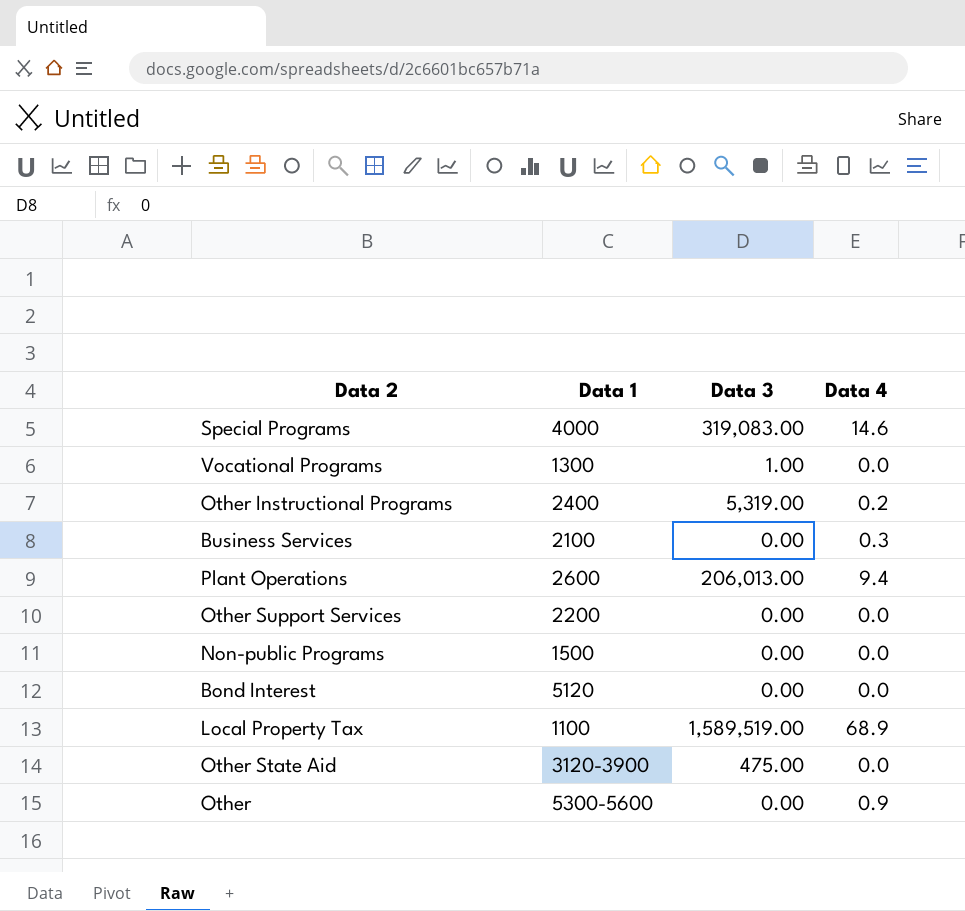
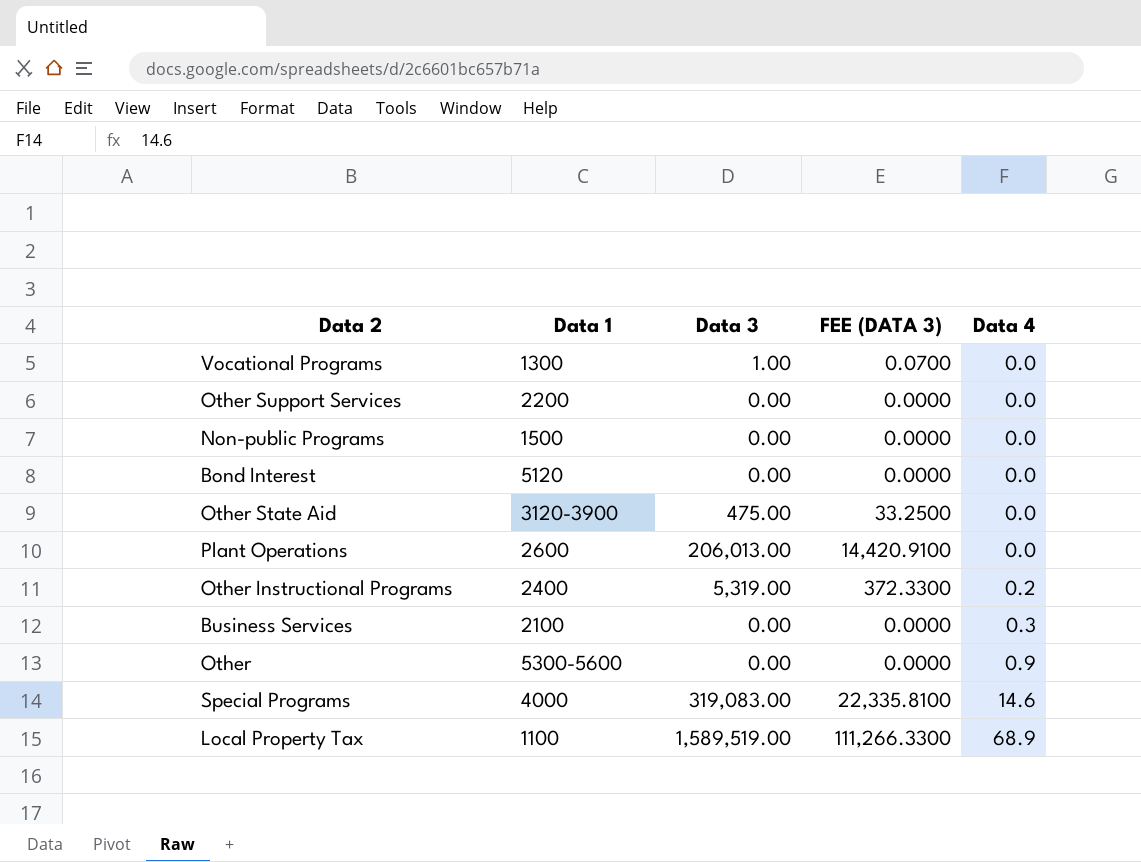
row order: none -> Data 4 ascending
column FEE (DATA 3) | formula: none -> [Data 3] * 0.07
Plant Operations | Data 4: 9.4 -> 0.0

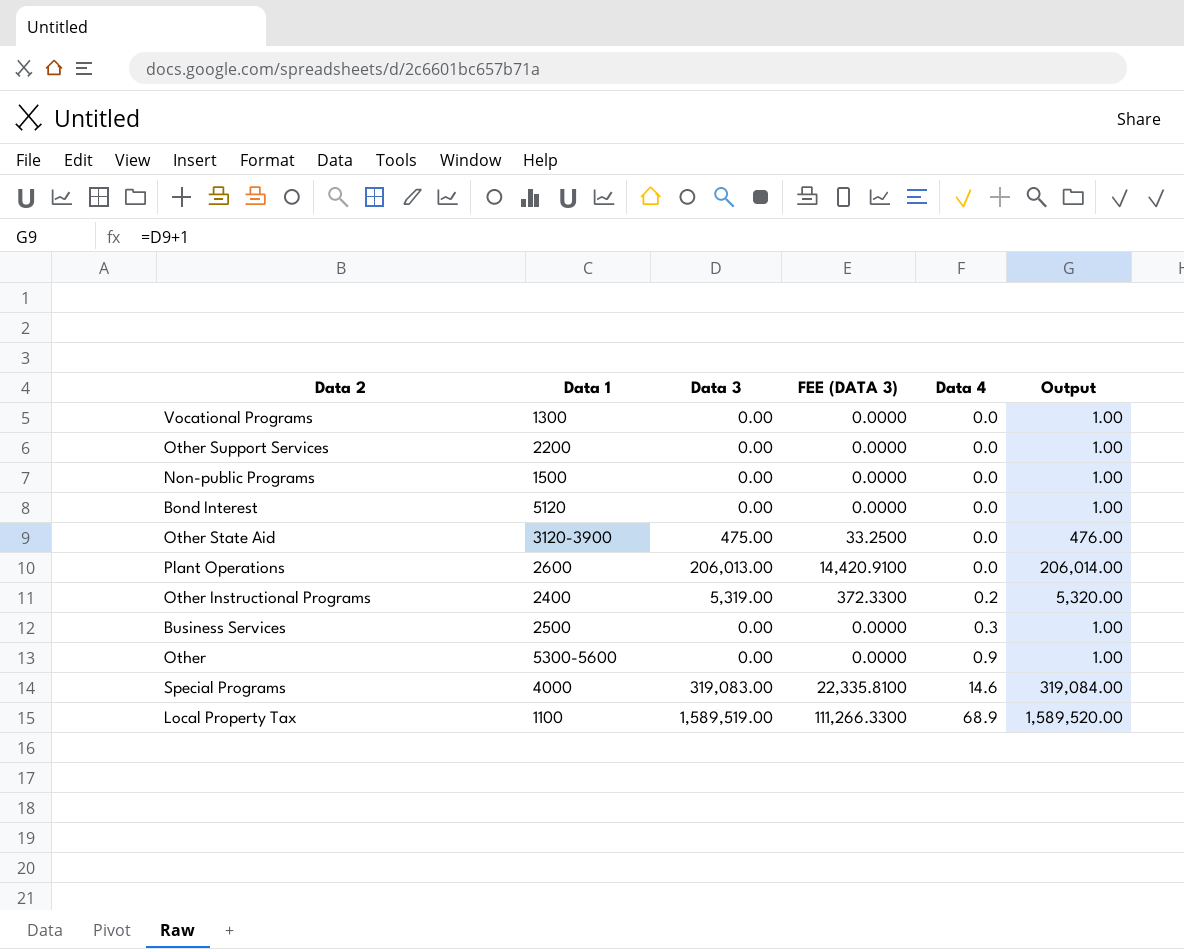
column Output | formula: none -> [Data 3] + 1
Vocational Programs | Data 3: 1.00 -> 0.00
Vocational Programs | FEE (DATA 3): 0.0700 -> 0.0000
Business Services | Data 1: 2100 -> 2500

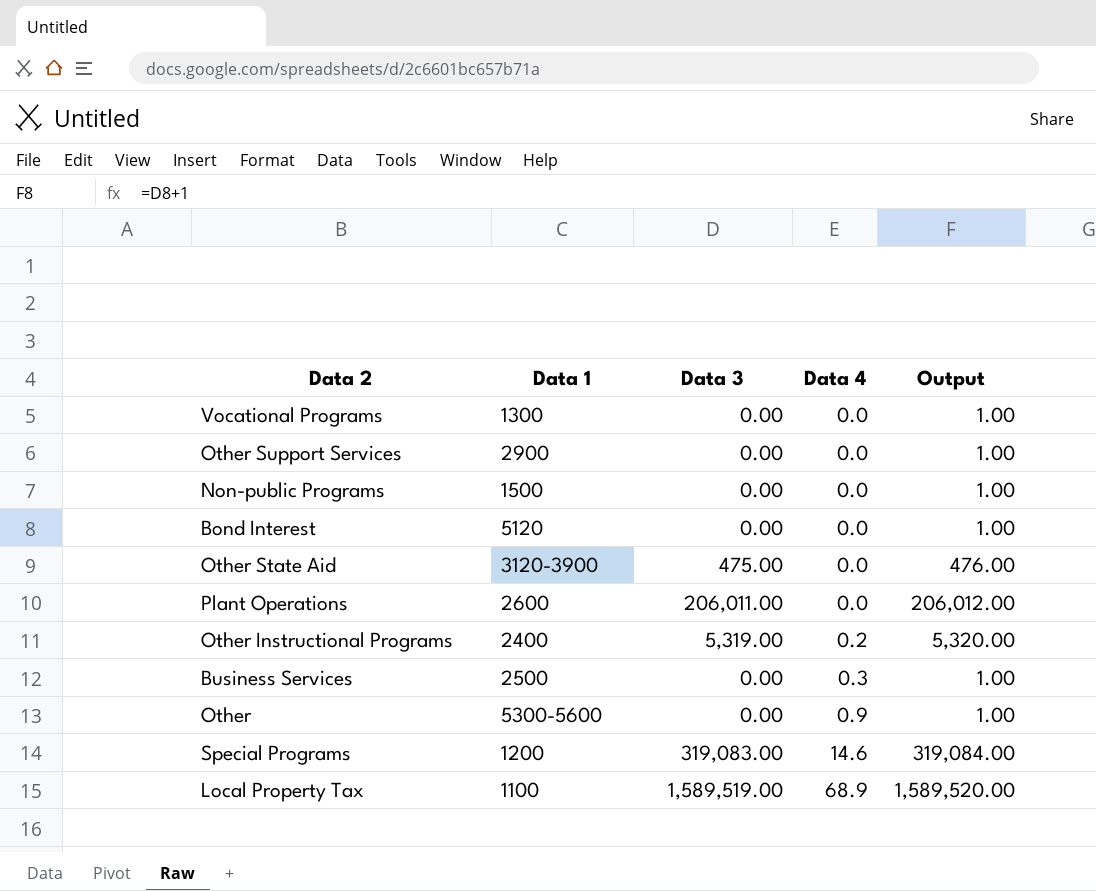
column FEE (DATA 3) | formula: [Data 3] * 0.07 -> none
Other Support Services | Data 1: 2200 -> 2900
Plant Operations | Data 3: 206,013.00 -> 206,011.00
Plant Operations | Output: 206,014.00 -> 206,012.00
Special Programs | Data 1: 4000 -> 1200

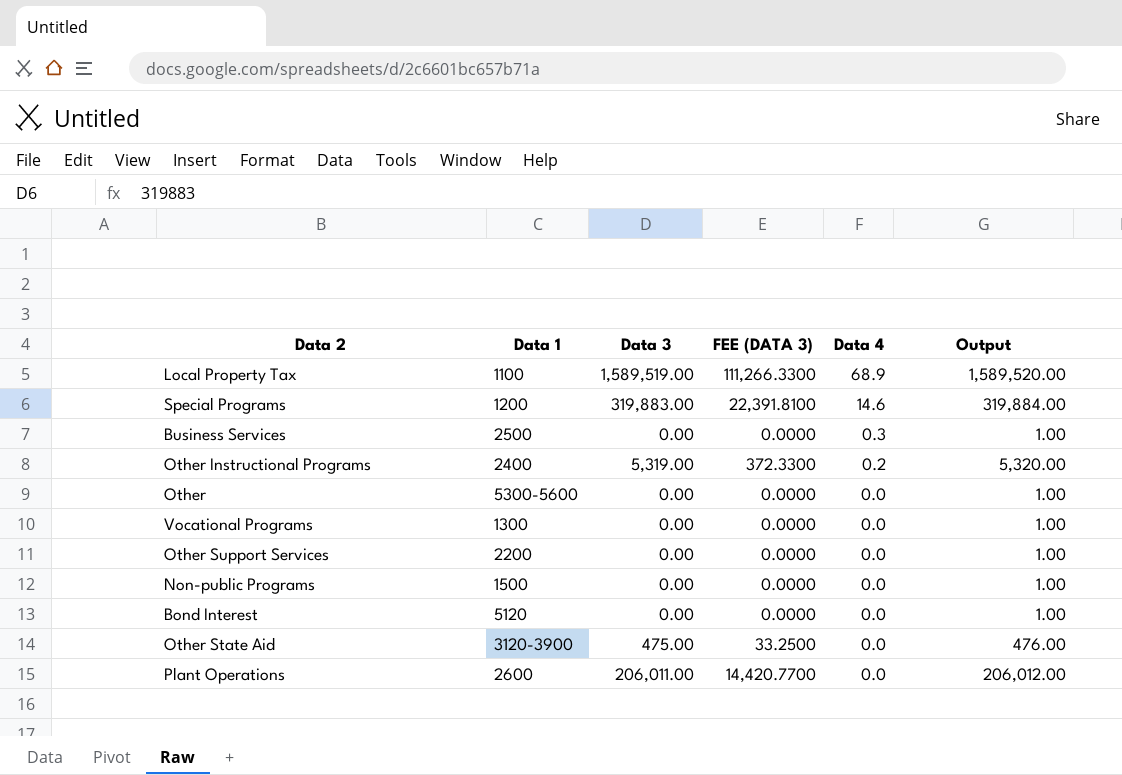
row order: Data 4 ascending -> Data 4 descending
column FEE (DATA 3) | formula: none -> [Data 3] * 0.07
Special Programs | Data 3: 319,083.00 -> 319,883.00
Special Programs | Output: 319,084.00 -> 319,884.00
Other | Data 4: 0.9 -> 0.0
Other Support Services | Data 1: 2900 -> 2200

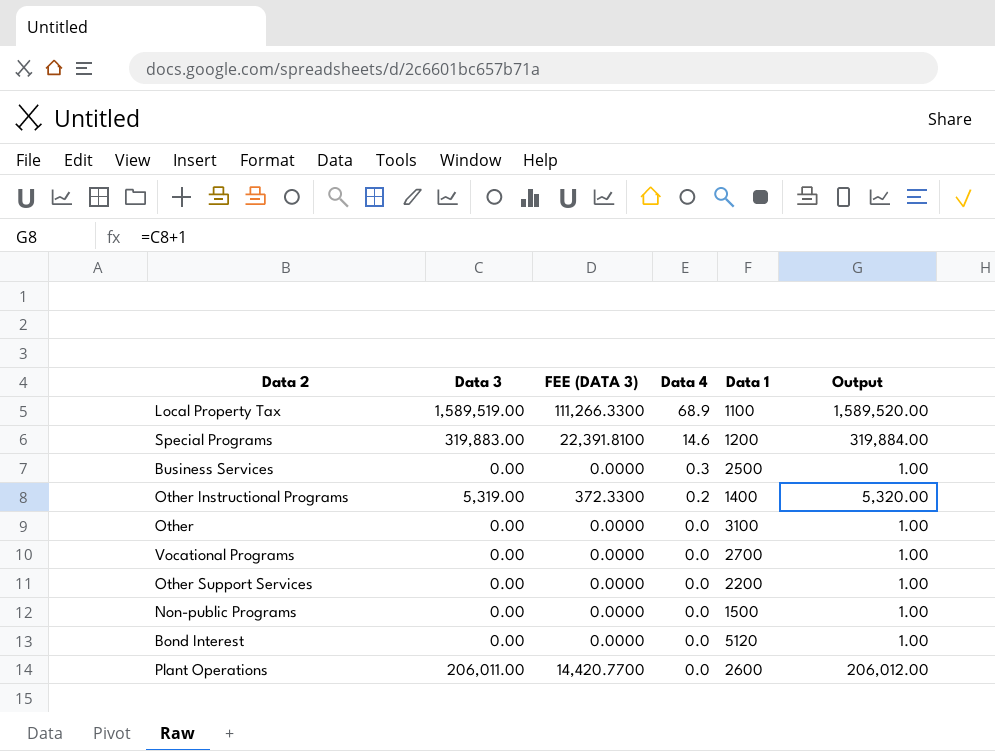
column Data 1 | position: 2 -> 5
row Other State Aid: 3120-3900 | 475.00 | 33.2500 | 0.0 | 476.00 -> none
Other Instructional Programs | Data 1: 2400 -> 1400
Other | Data 1: 5300-5600 -> 3100
Vocational Programs | Data 1: 1300 -> 2700

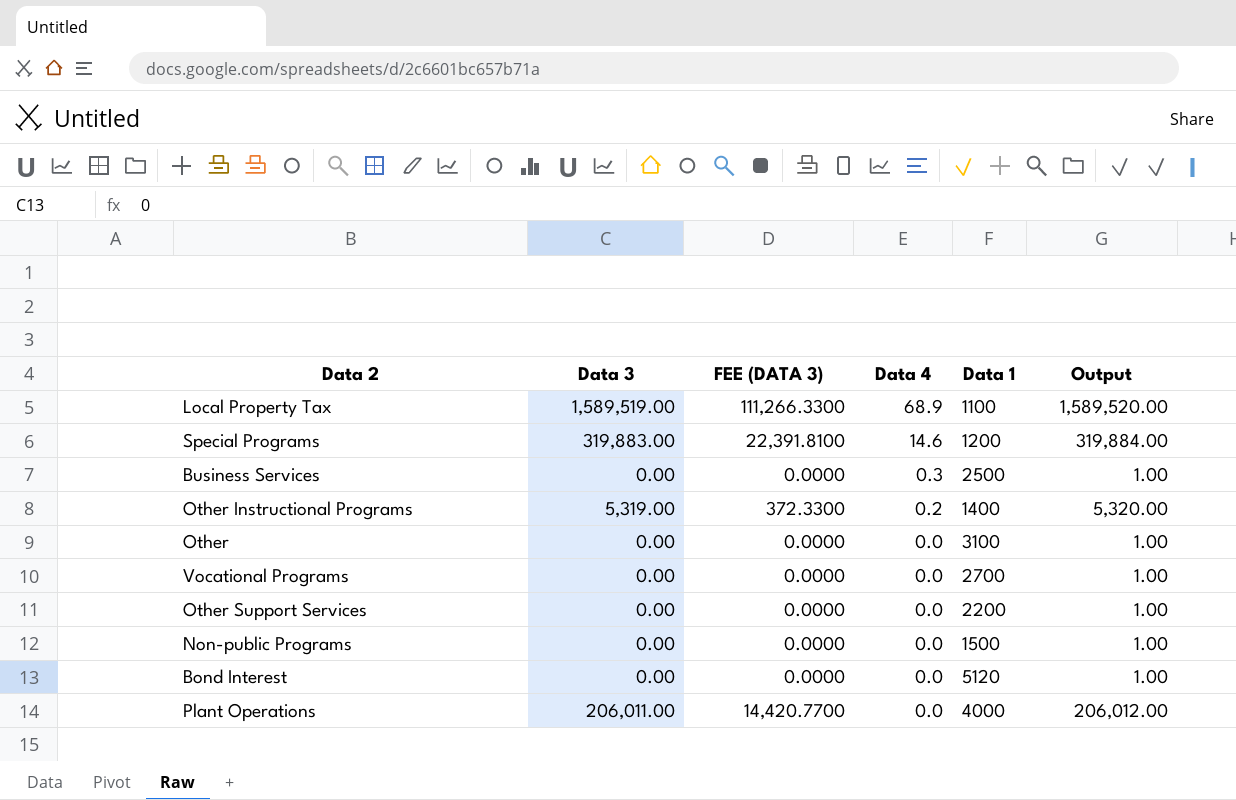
Plant Operations | Data 1: 2600 -> 4000

